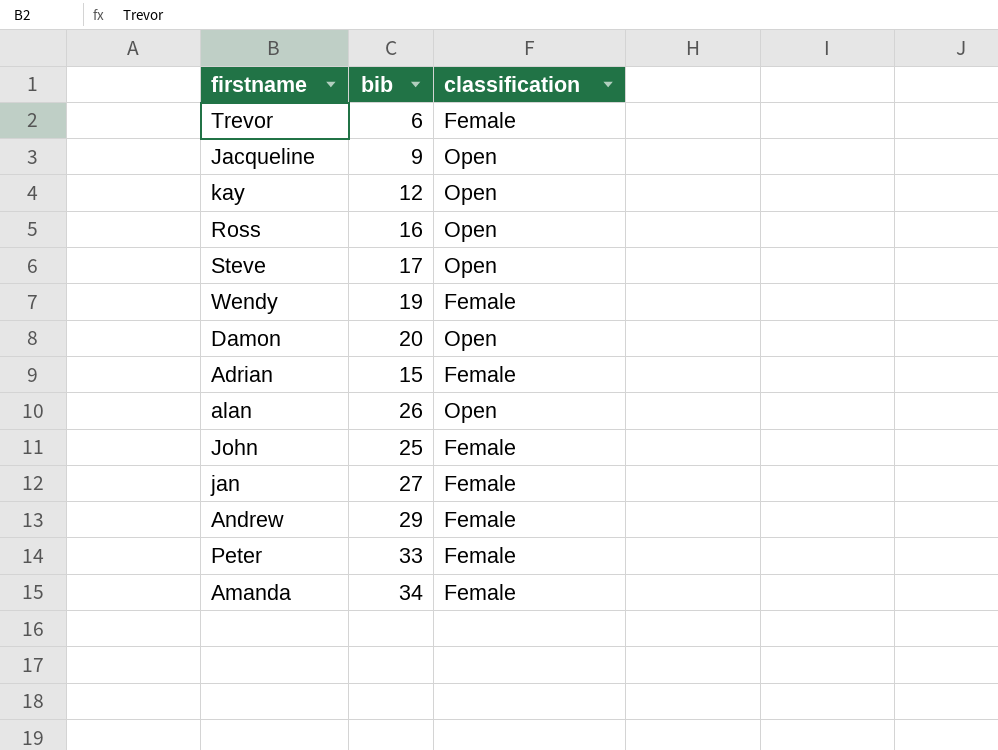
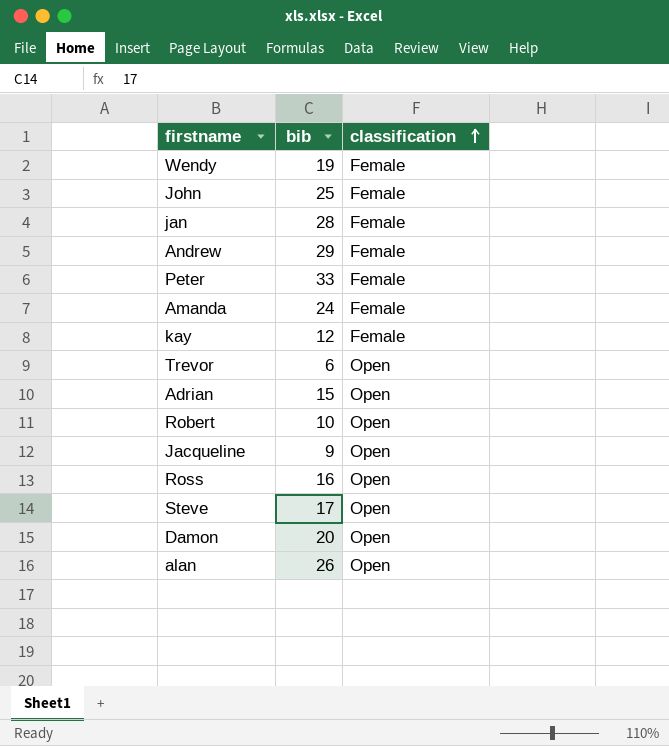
row order: none -> classification ascending
jan | bib: 27 -> 28
Amanda | bib: 34 -> 24
kay | classification: Open -> Female
Trevor | classification: Female -> Open
Adrian | classification: Female -> Open
row Robert: none -> 10 | Open

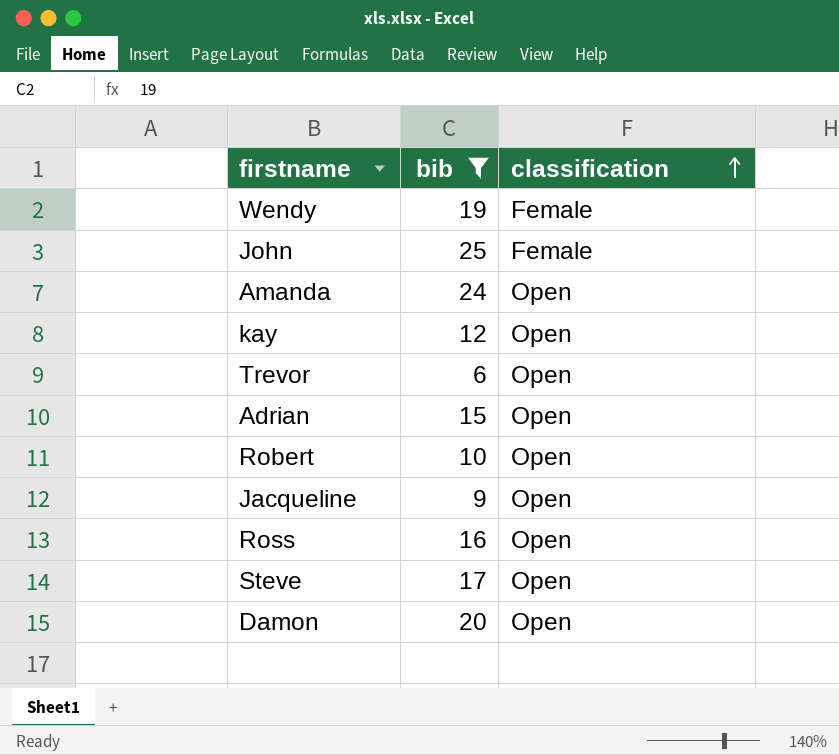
filter: none -> bib <= 25
Amanda | classification: Female -> Open
kay | classification: Female -> Open

